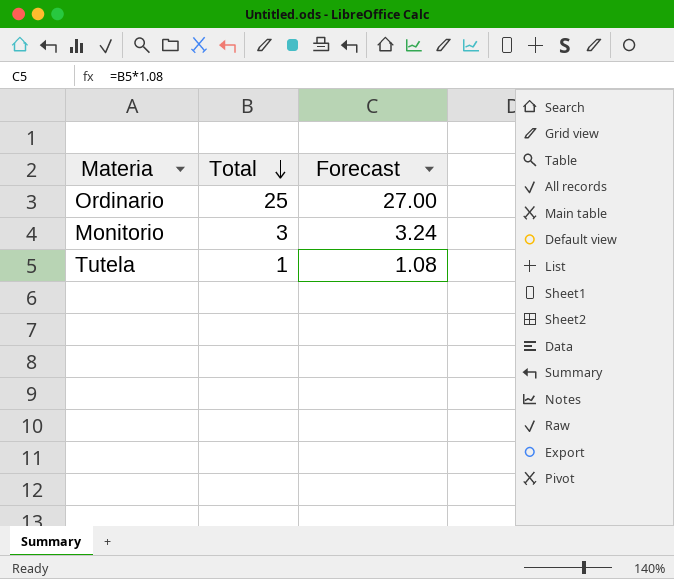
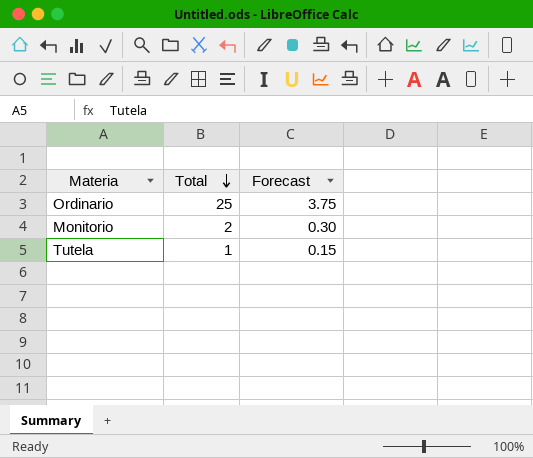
column Forecast | formula: [Total] * 1.08 -> [Total] * 0.15
Monitorio | Total: 3 -> 2

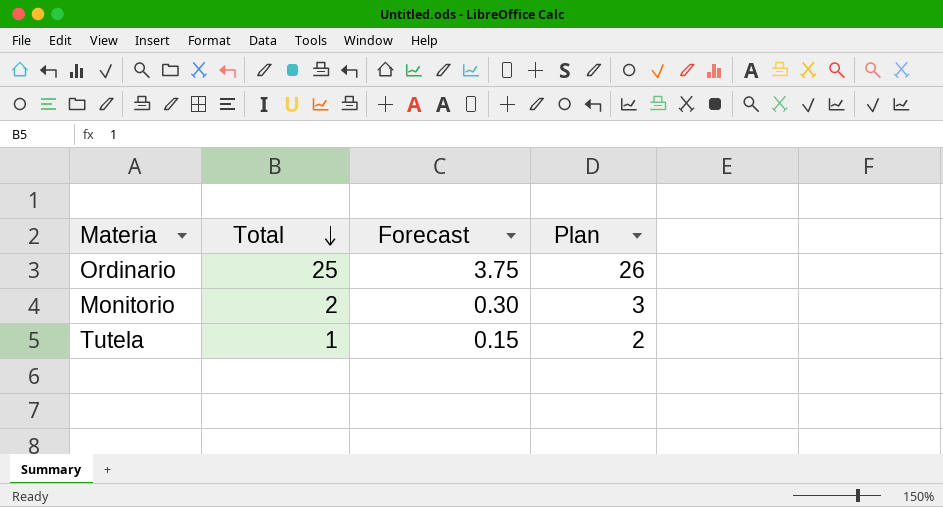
column Plan | formula: none -> [Total] + 1

